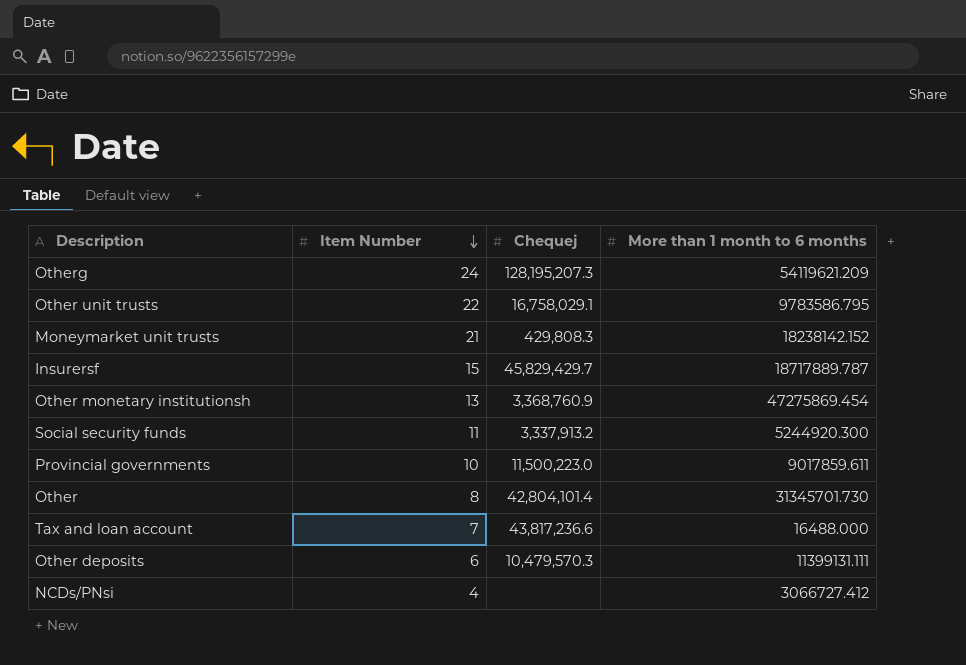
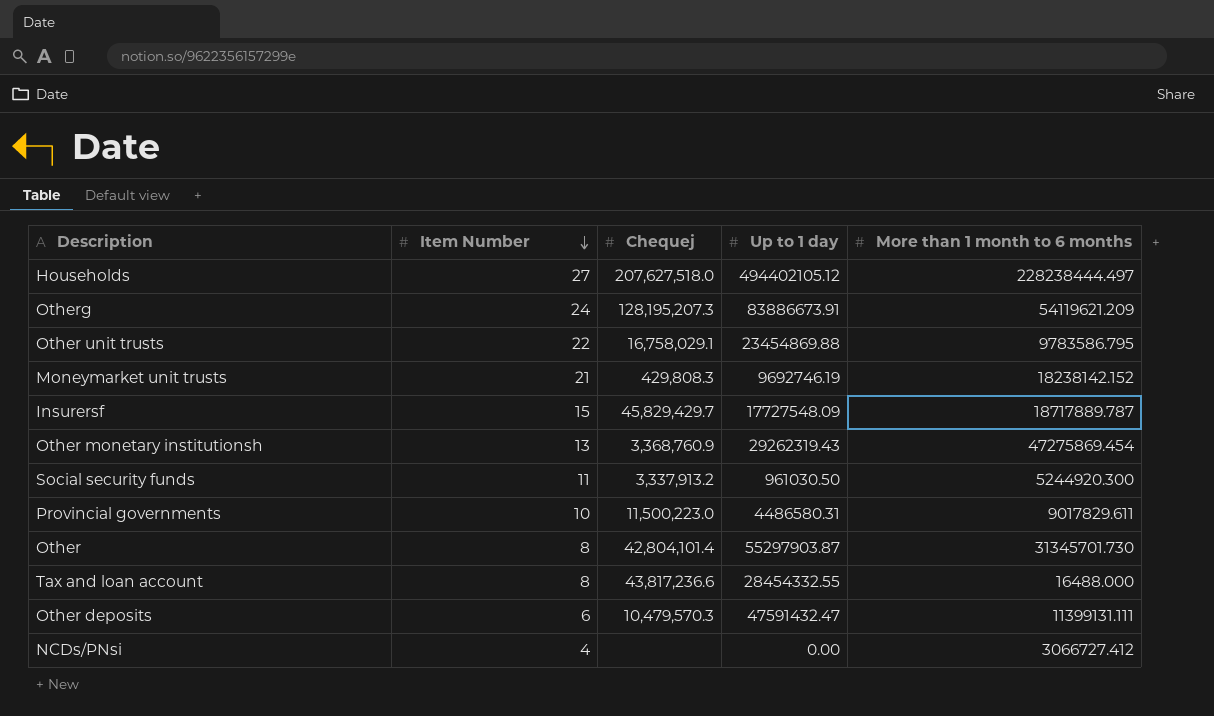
column Up to 1 day | position: none -> 4
row Households: none -> 27 | 207,627,518.0 | 494402105.12 | 228238444.497
Provincial governments | More than 1 month to 6 months: 9017859.611 -> 9017829.611
Tax and loan account | Item Number: 7 -> 8

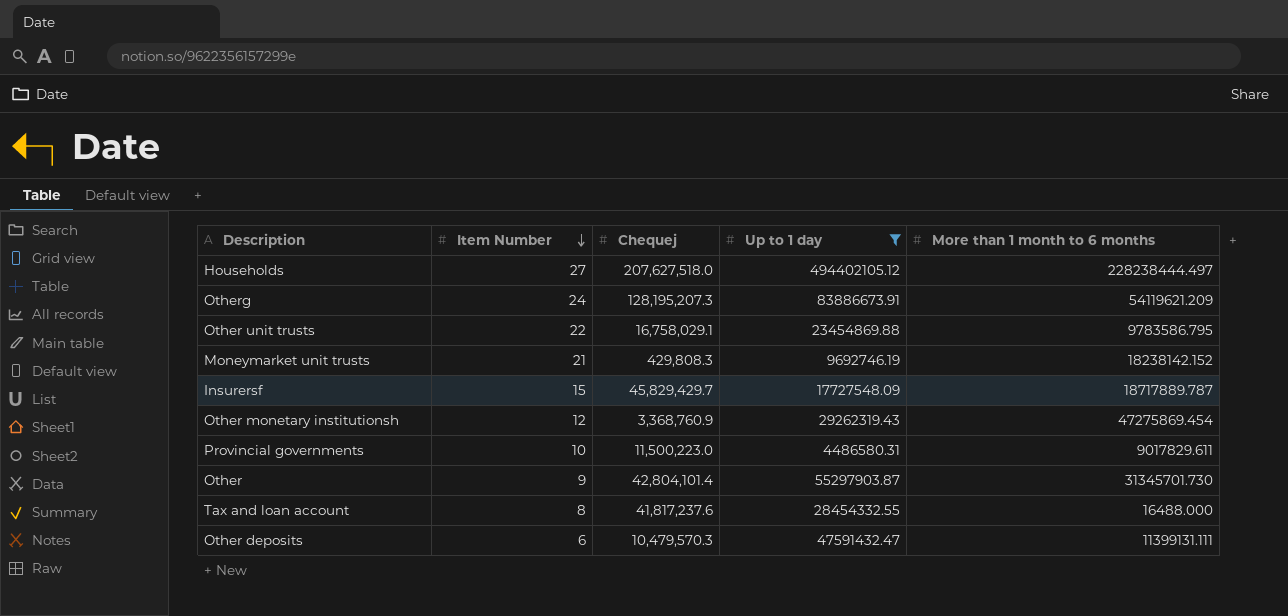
filter: none -> Up to 1 day >= 4486580.31
Other monetary institutionsh | Item Number: 13 -> 12
Other | Item Number: 8 -> 9
Tax and loan account | Chequej: 43,817,236.6 -> 41,817,237.6

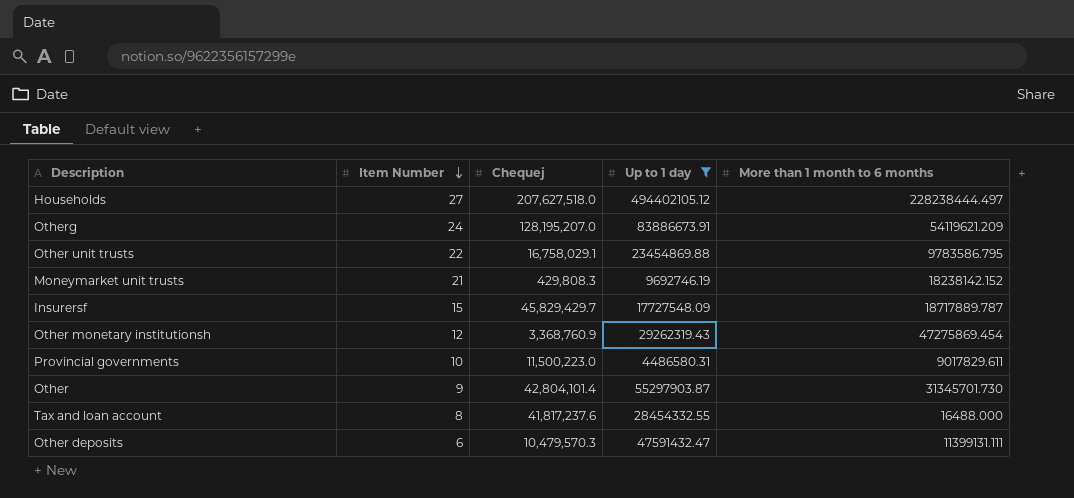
Otherg | Chequej: 128,195,207.3 -> 128,195,207.0

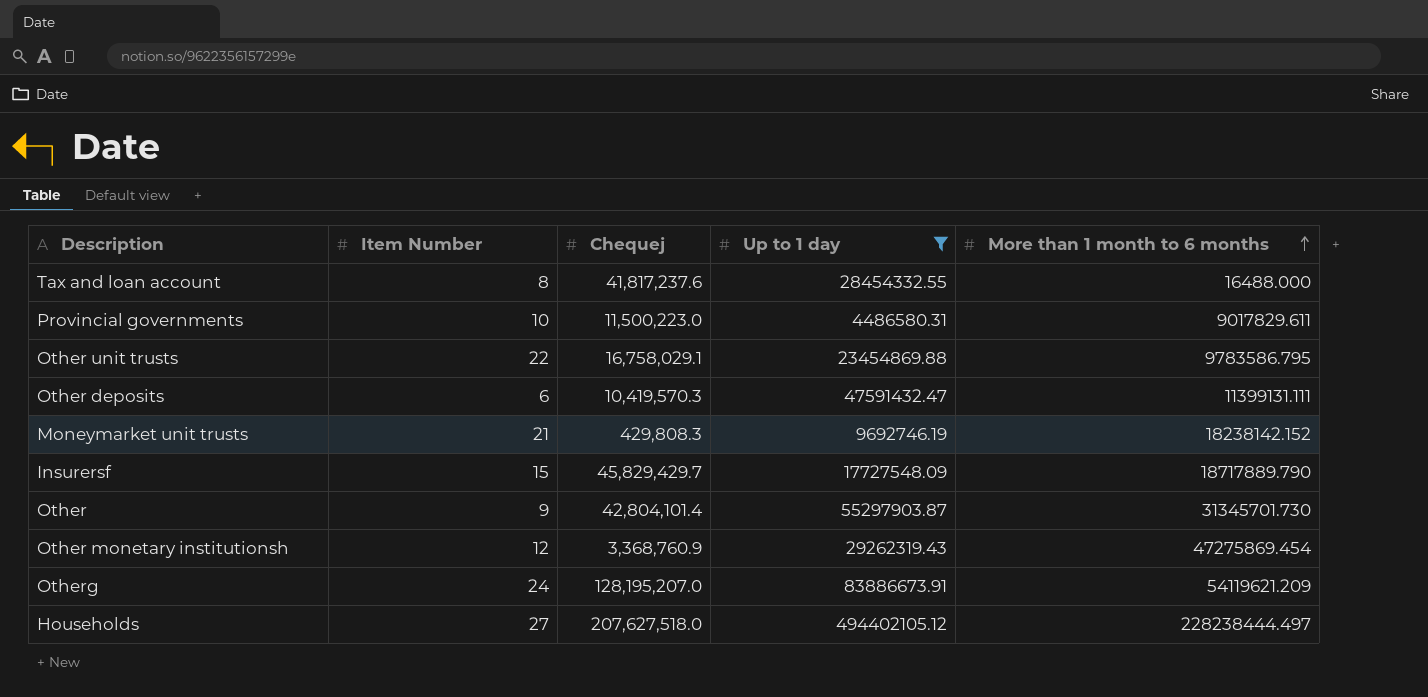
row order: Item Number descending -> More than 1 month to 6 months ascending
Other deposits | Chequej: 10,479,570.3 -> 10,419,570.3
Insurersf | More than 1 month to 6 months: 18717889.787 -> 18717889.790

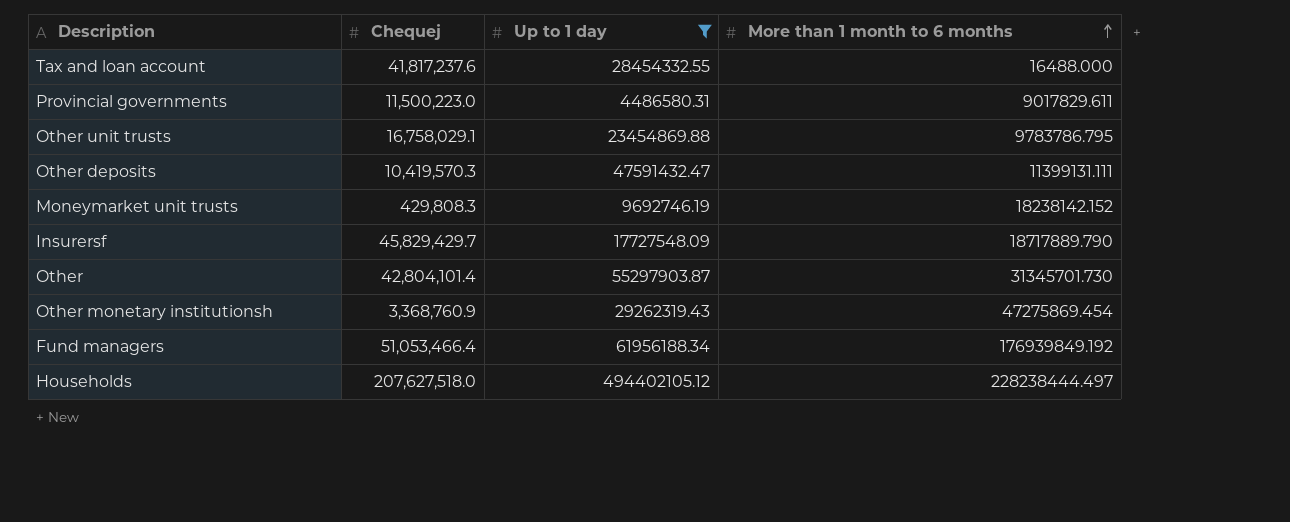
column Item Number | position: 2 -> none
row Otherg: 24 | 128,195,207.0 | 83886673.91 | 54119621.209 -> none
Other unit trusts | More than 1 month to 6 months: 9783586.795 -> 9783786.795
row Fund managers: none -> 51,053,466.4 | 61956188.34 | 176939849.192

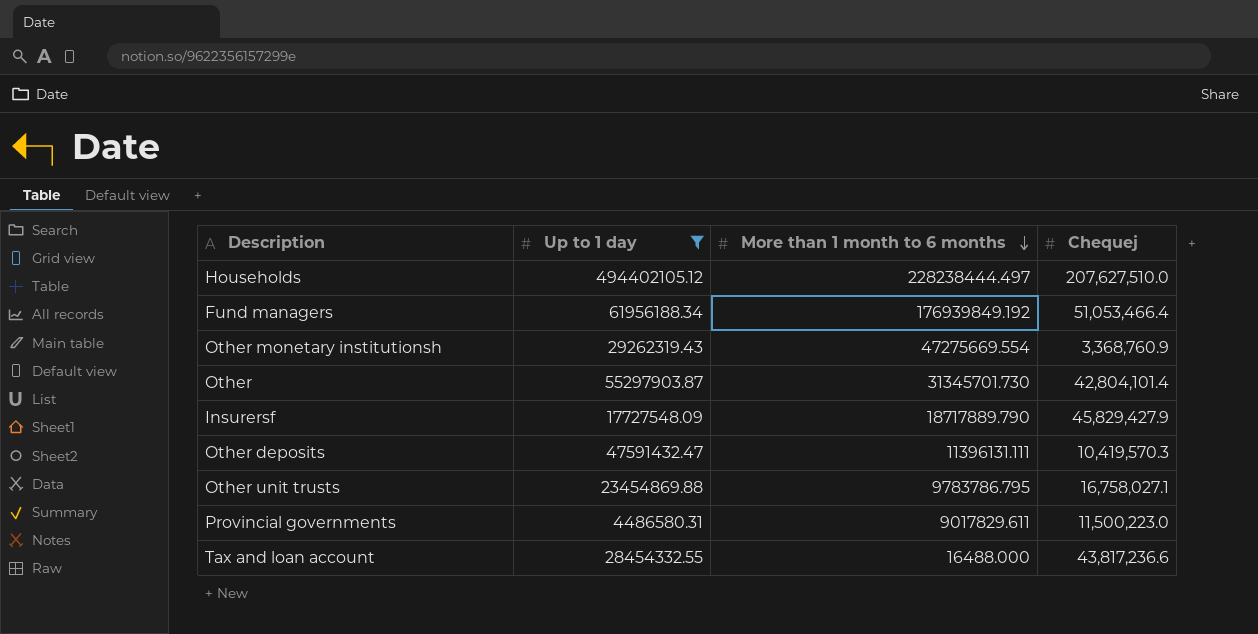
row order: More than 1 month to 6 months ascending -> More than 1 month to 6 months descending
column Chequej | position: 2 -> 4
row Moneymarket unit trusts: 429,808.3 | 9692746.19 | 18238142.152 -> none
Households | Chequej: 207,627,518.0 -> 207,627,510.0
Other monetary institutionsh | More than 1 month to 6 months: 47275869.454 -> 47275669.554
Insurersf | Chequej: 45,829,429.7 -> 45,829,427.9
Other deposits | More than 1 month to 6 months: 11399131.111 -> 11396131.111
Other unit trusts | Chequej: 16,758,029.1 -> 16,758,027.1
Tax and loan account | Chequej: 41,817,237.6 -> 43,817,236.6

